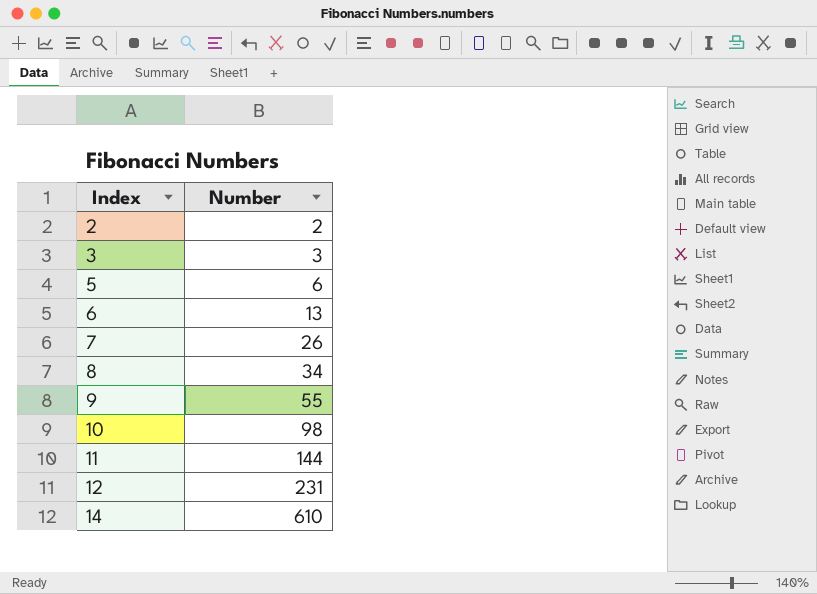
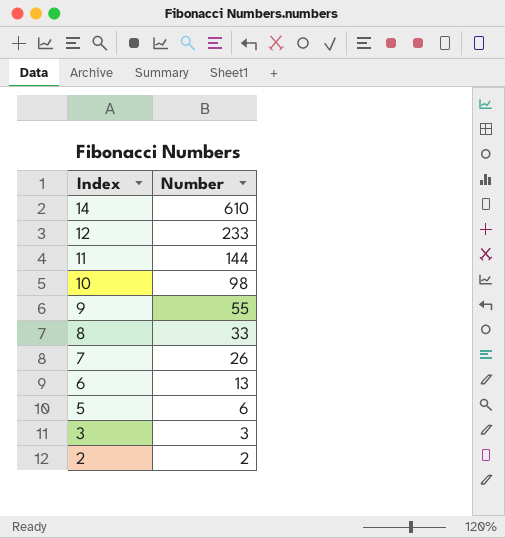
row order: Index ascending -> Index descending
12 | Number: 231 -> 233
8 | Number: 34 -> 33

